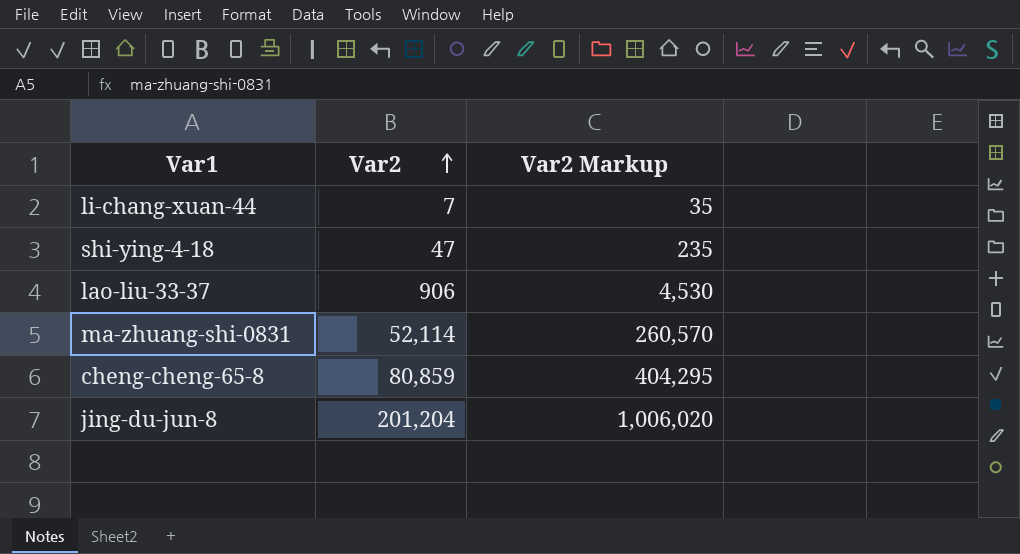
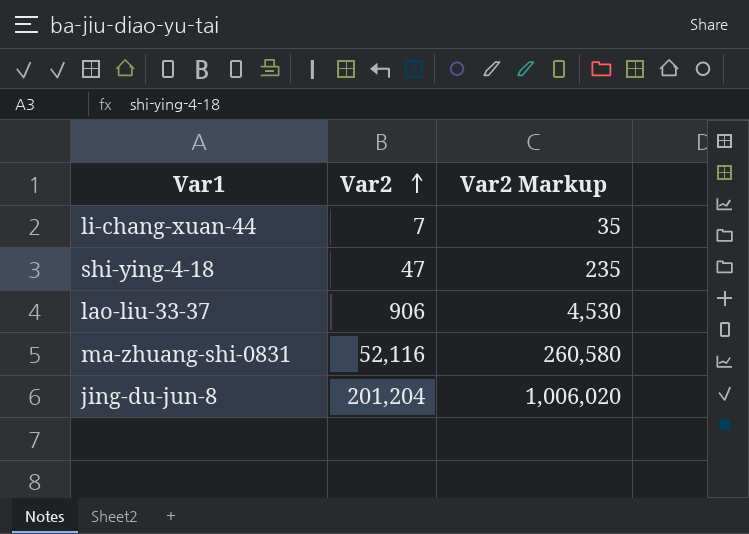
row cheng-cheng-65-8: 80,859 | 404,295 -> none
ma-zhuang-shi-0831 | Var2: 52,114 -> 52,116
ma-zhuang-shi-0831 | Var2 Markup: 260,570 -> 260,580

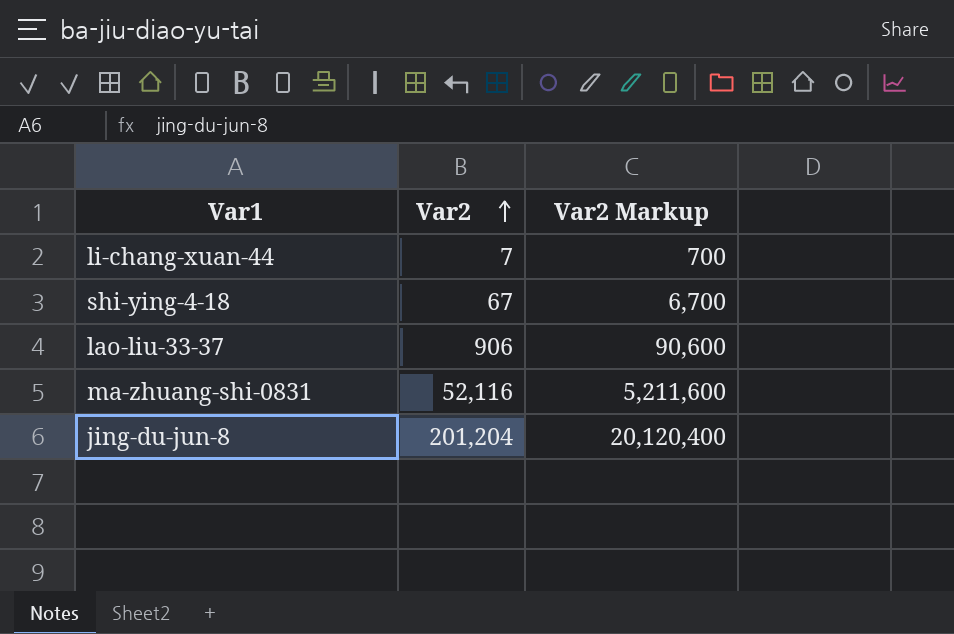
column Var2 Markup | formula: [Var2] * 5 -> [Var2] * 100
shi-ying-4-18 | Var2: 47 -> 67

